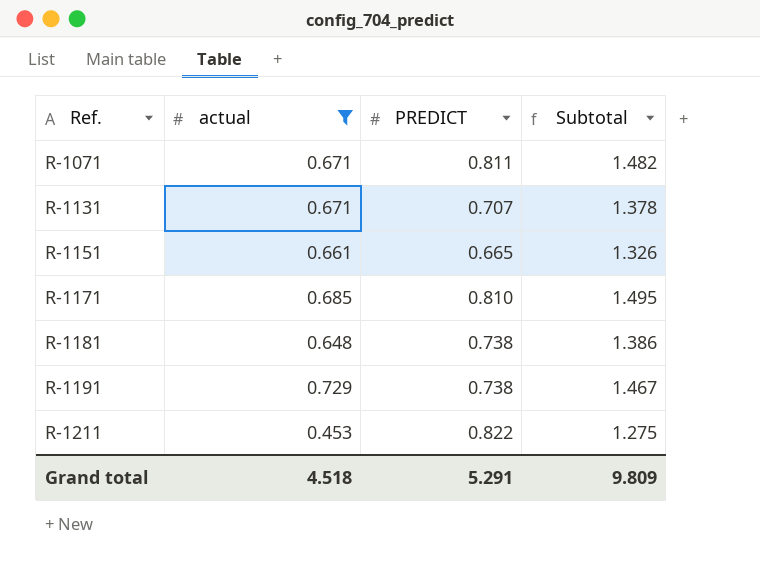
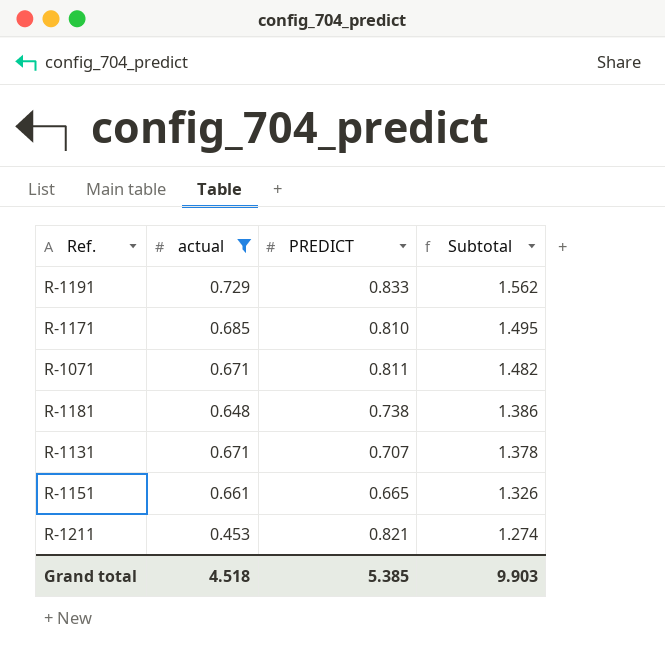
row order: Ref. ascending -> Subtotal descending
R-1191 | PREDICT: 0.738 -> 0.833
R-1191 | Subtotal: 1.467 -> 1.562
R-1211 | PREDICT: 0.822 -> 0.821
R-1211 | Subtotal: 1.275 -> 1.274
Grand total | PREDICT: 5.291 -> 5.385
Grand total | Subtotal: 9.809 -> 9.903

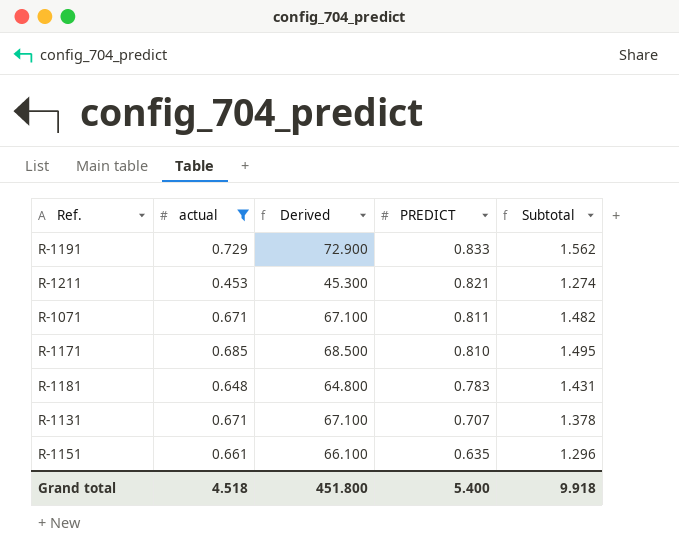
row order: Subtotal descending -> PREDICT descending
column Derived | formula: none -> [actual] * 100
R-1181 | PREDICT: 0.738 -> 0.783
R-1181 | Subtotal: 1.386 -> 1.431
R-1151 | PREDICT: 0.665 -> 0.635
R-1151 | Subtotal: 1.326 -> 1.296
Grand total | PREDICT: 5.385 -> 5.400
Grand total | Subtotal: 9.903 -> 9.918

